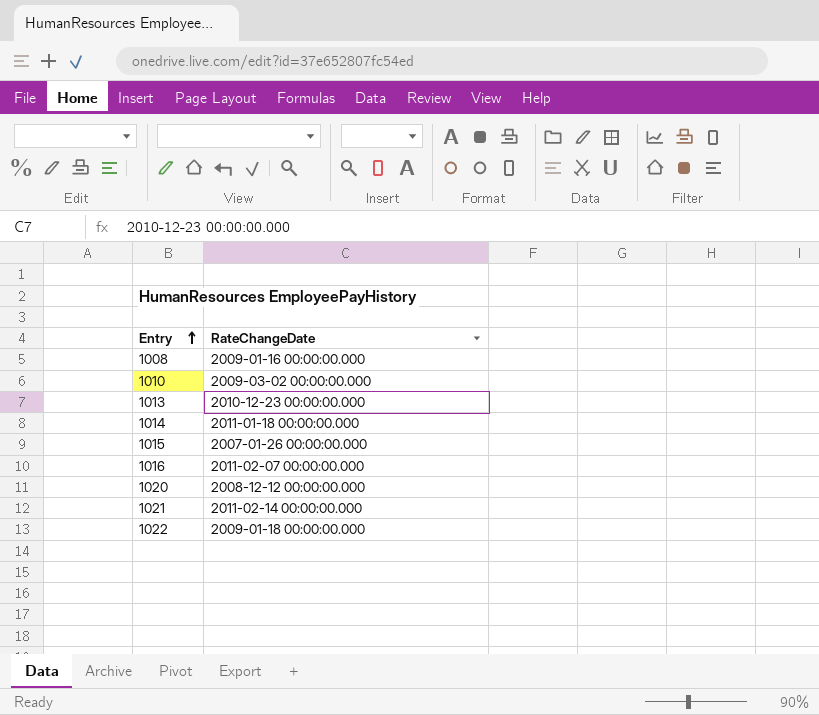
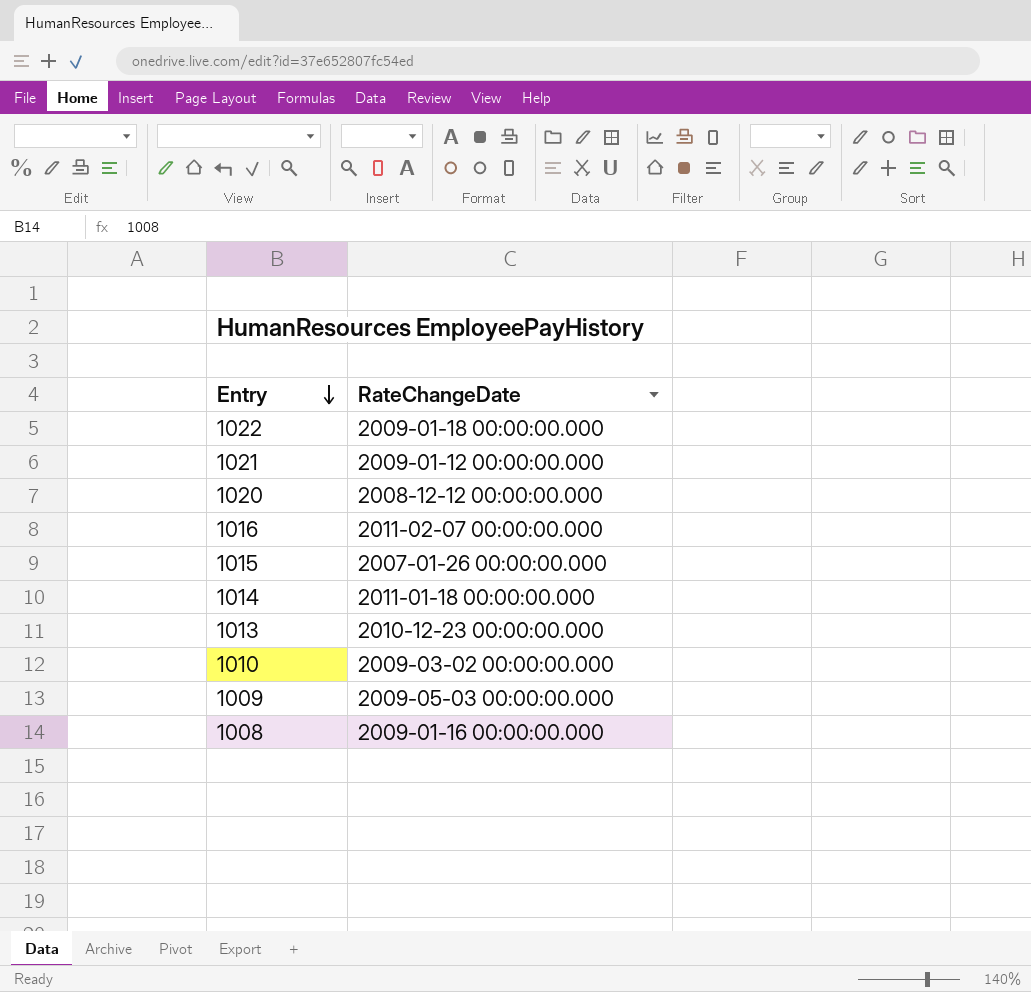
row order: Entry ascending -> Entry descending
1021 | RateChangeDate: 2011-02-14 00:00:00.000 -> 2009-01-12 00:00:00.000
row 1009: none -> 2009-05-03 00:00:00.000

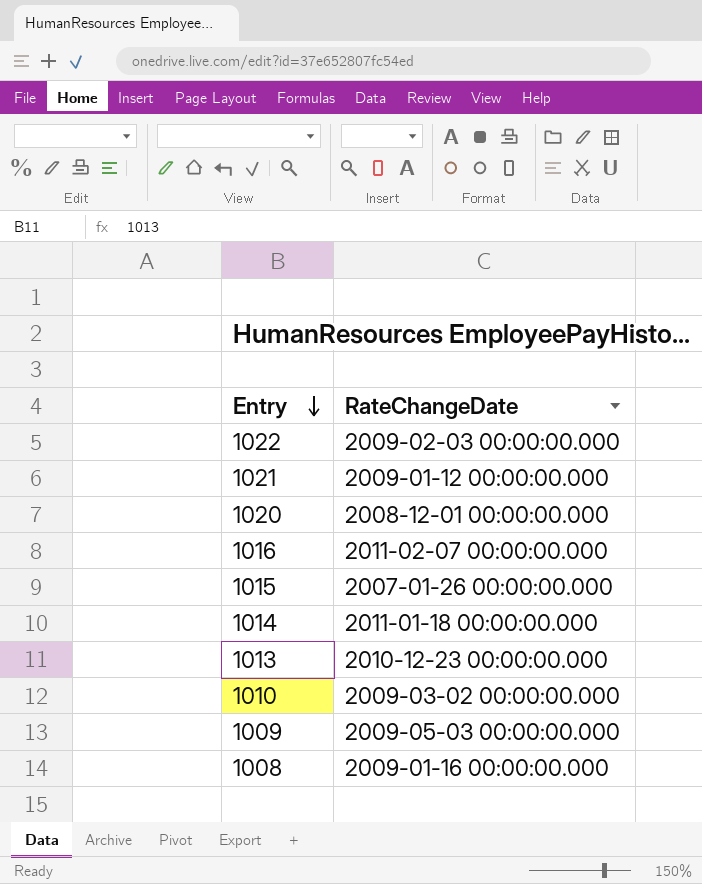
1022 | RateChangeDate: 2009-01-18 00:00:00.000 -> 2009-02-03 00:00:00.000
1020 | RateChangeDate: 2008-12-12 00:00:00.000 -> 2008-12-01 00:00:00.000

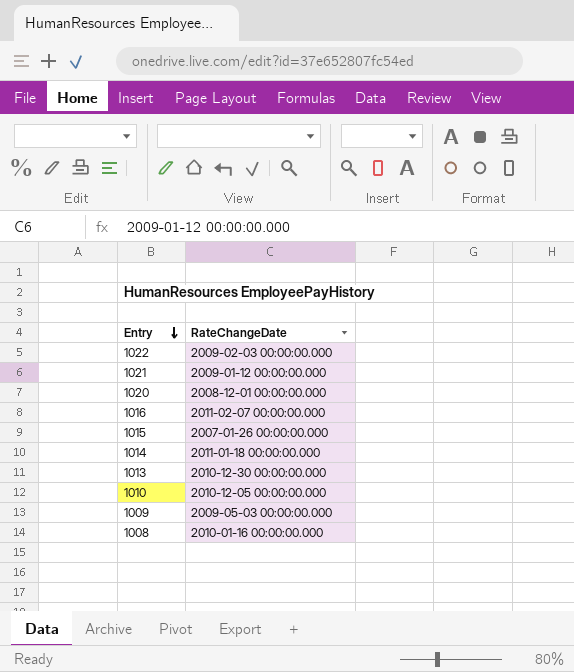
1013 | RateChangeDate: 2010-12-23 00:00:00.000 -> 2010-12-30 00:00:00.000
1010 | RateChangeDate: 2009-03-02 00:00:00.000 -> 2010-12-05 00:00:00.000
1008 | RateChangeDate: 2009-01-16 00:00:00.000 -> 2010-01-16 00:00:00.000

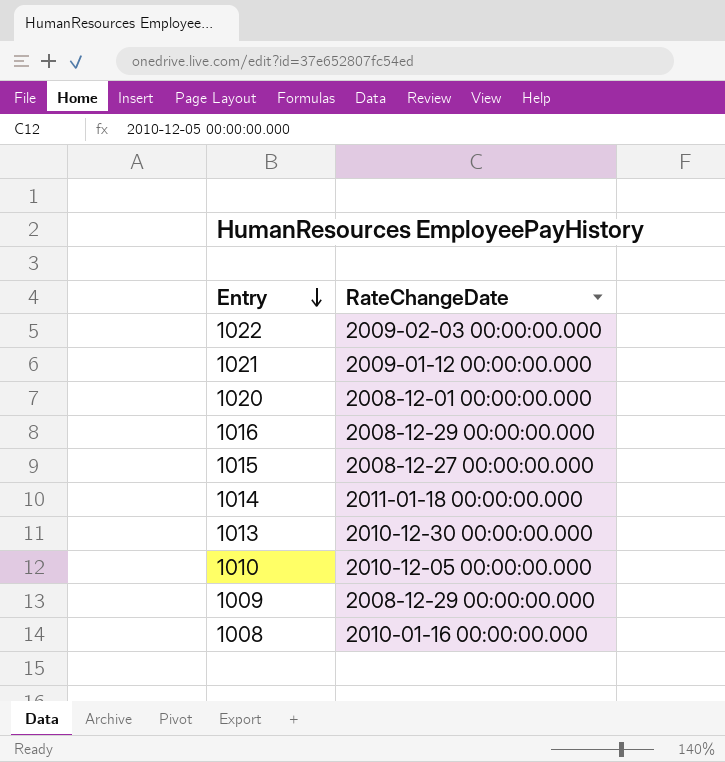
1016 | RateChangeDate: 2011-02-07 00:00:00.000 -> 2008-12-29 00:00:00.000
1015 | RateChangeDate: 2007-01-26 00:00:00.000 -> 2008-12-27 00:00:00.000
1009 | RateChangeDate: 2009-05-03 00:00:00.000 -> 2008-12-29 00:00:00.000

